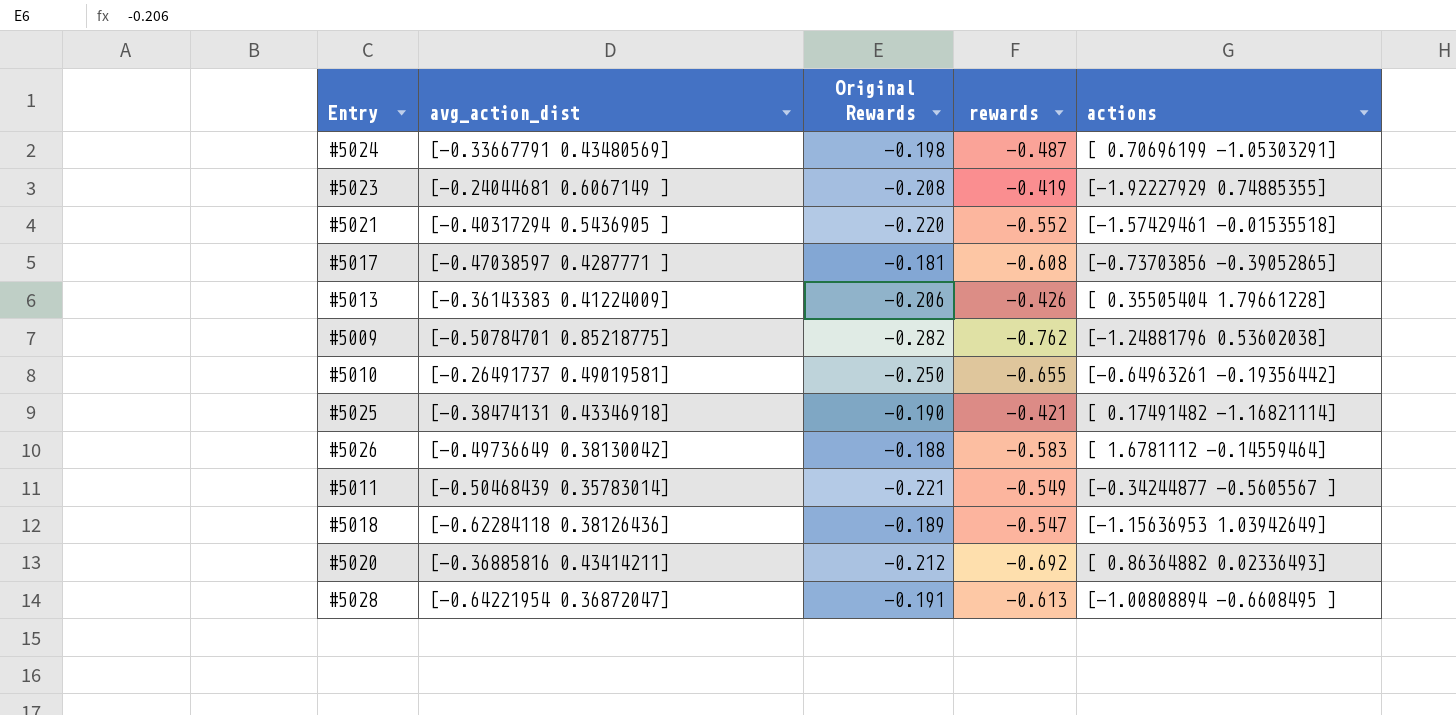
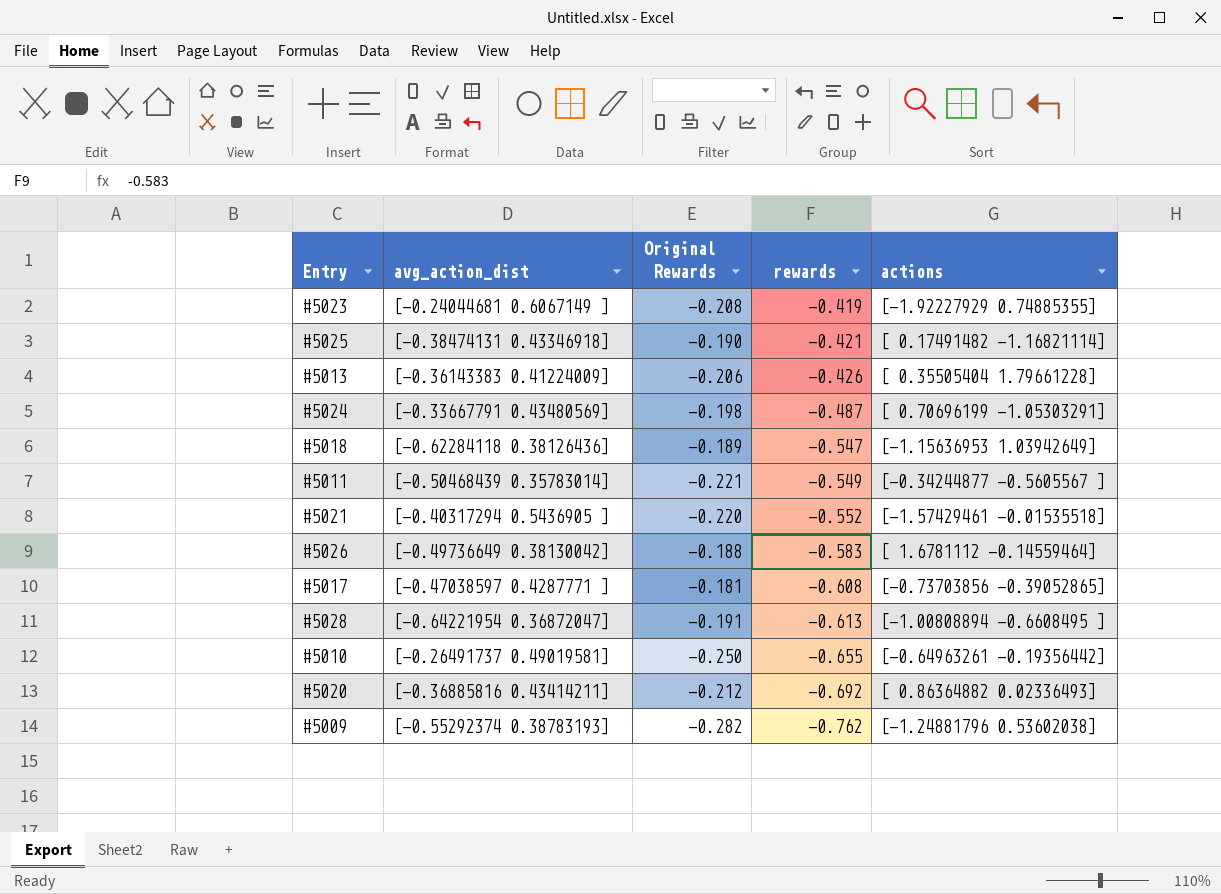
row order: none -> rewards descending
#5009 | avg_action_dist: [-0.50784701 0.85218775] -> [-0.55292374 0.38783193]

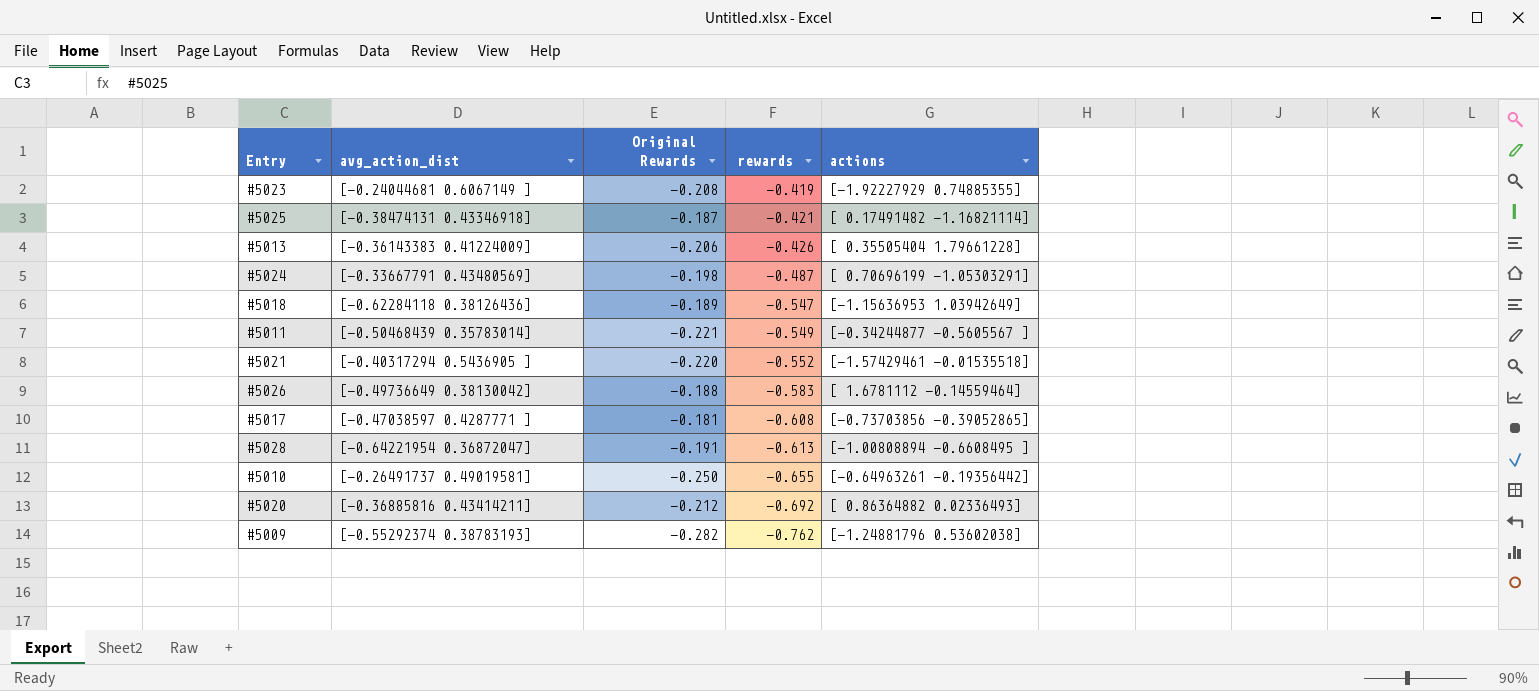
#5025 | Original Rewards: -0.190 -> -0.187

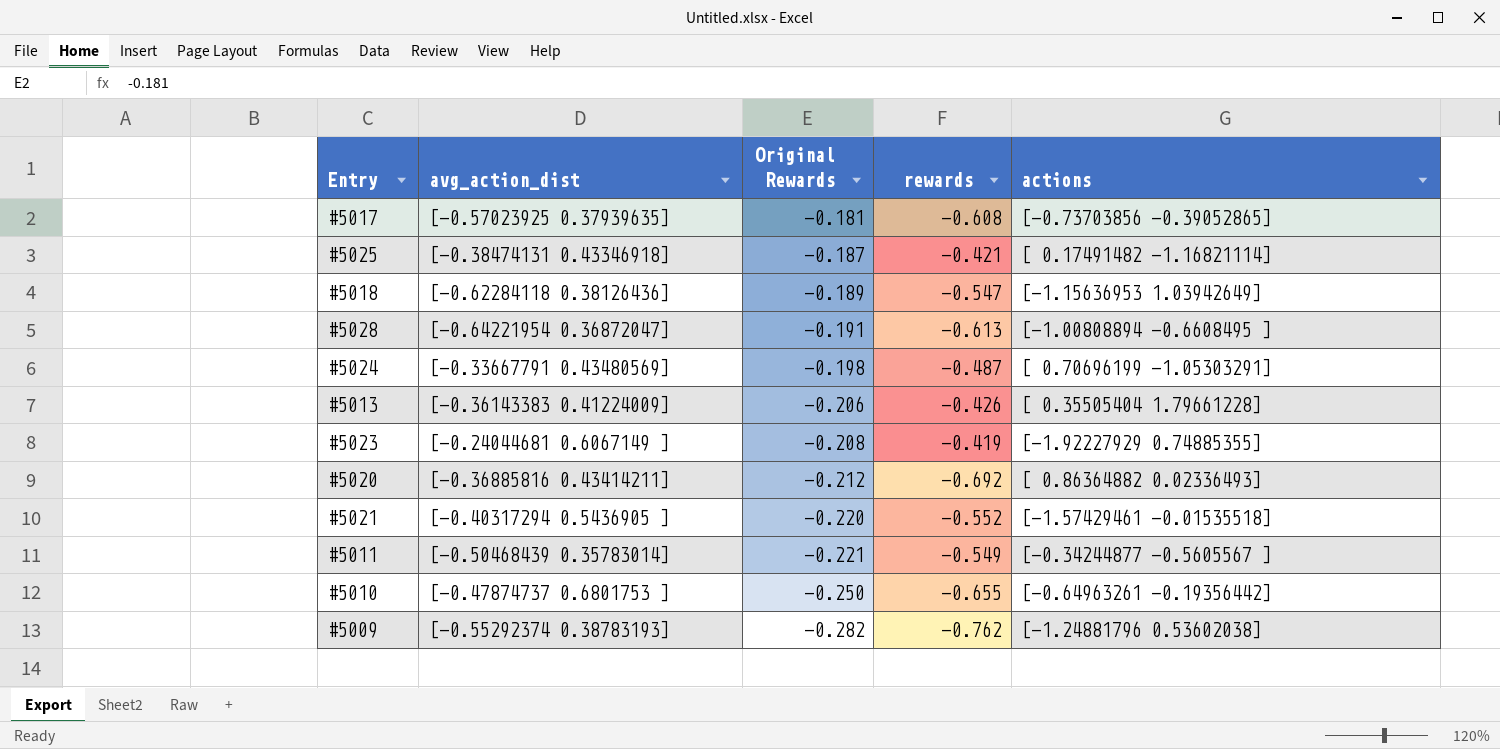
row order: rewards descending -> Original Rewards descending
row #5026: [-0.49736649 0.38130042] | -0.188 | -0.583 | [ 1.6781112 -0.14559464] -> none
#5017 | avg_action_dist: [-0.47038597 0.4287771 ] -> [-0.57023925 0.37939635]
#5010 | avg_action_dist: [-0.26491737 0.49019581] -> [-0.47874737 0.6801753 ]

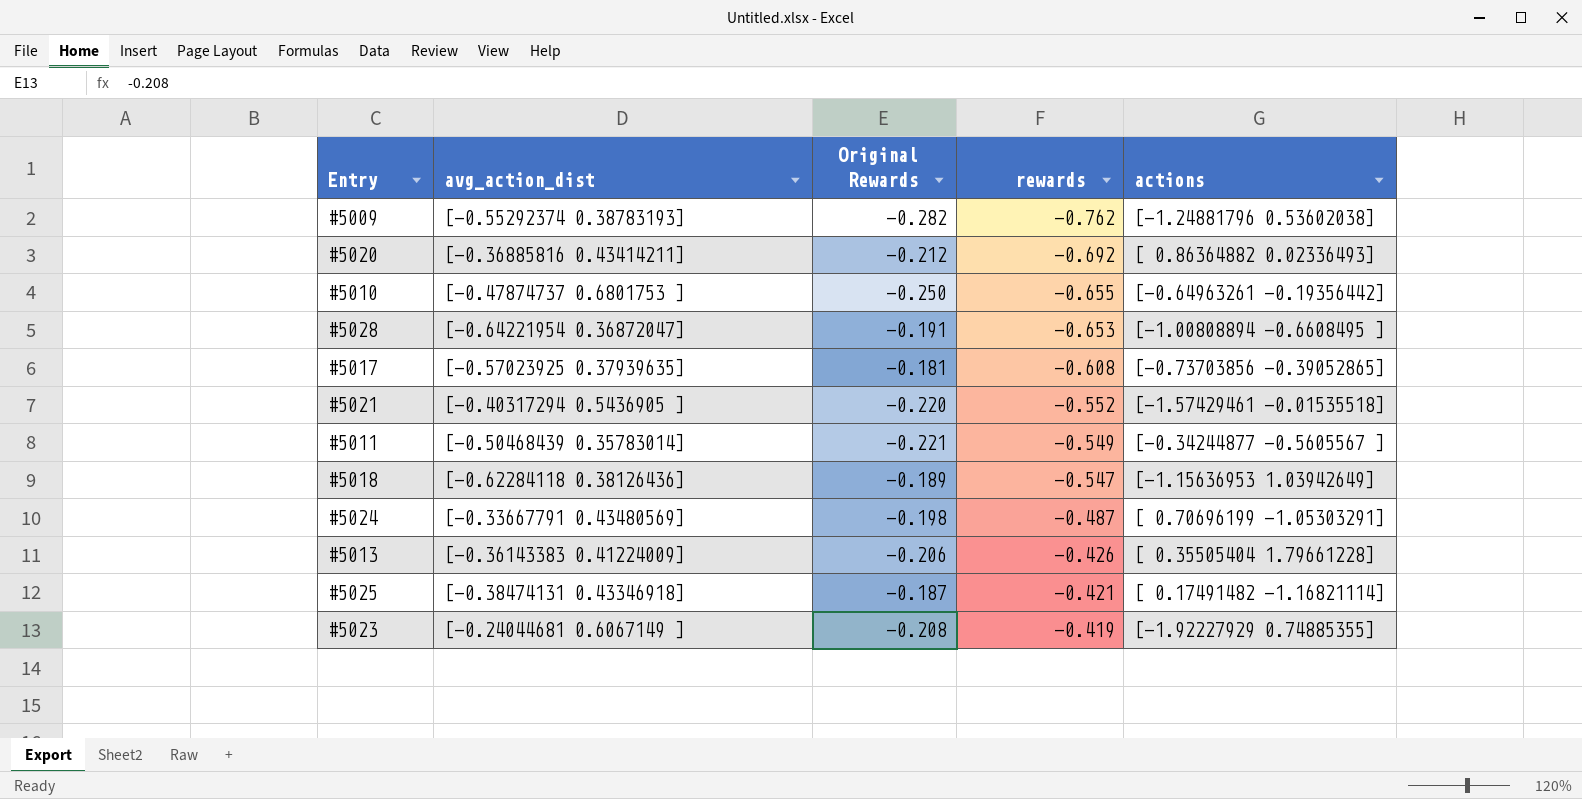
row order: Original Rewards descending -> rewards ascending
#5028 | rewards: -0.613 -> -0.653

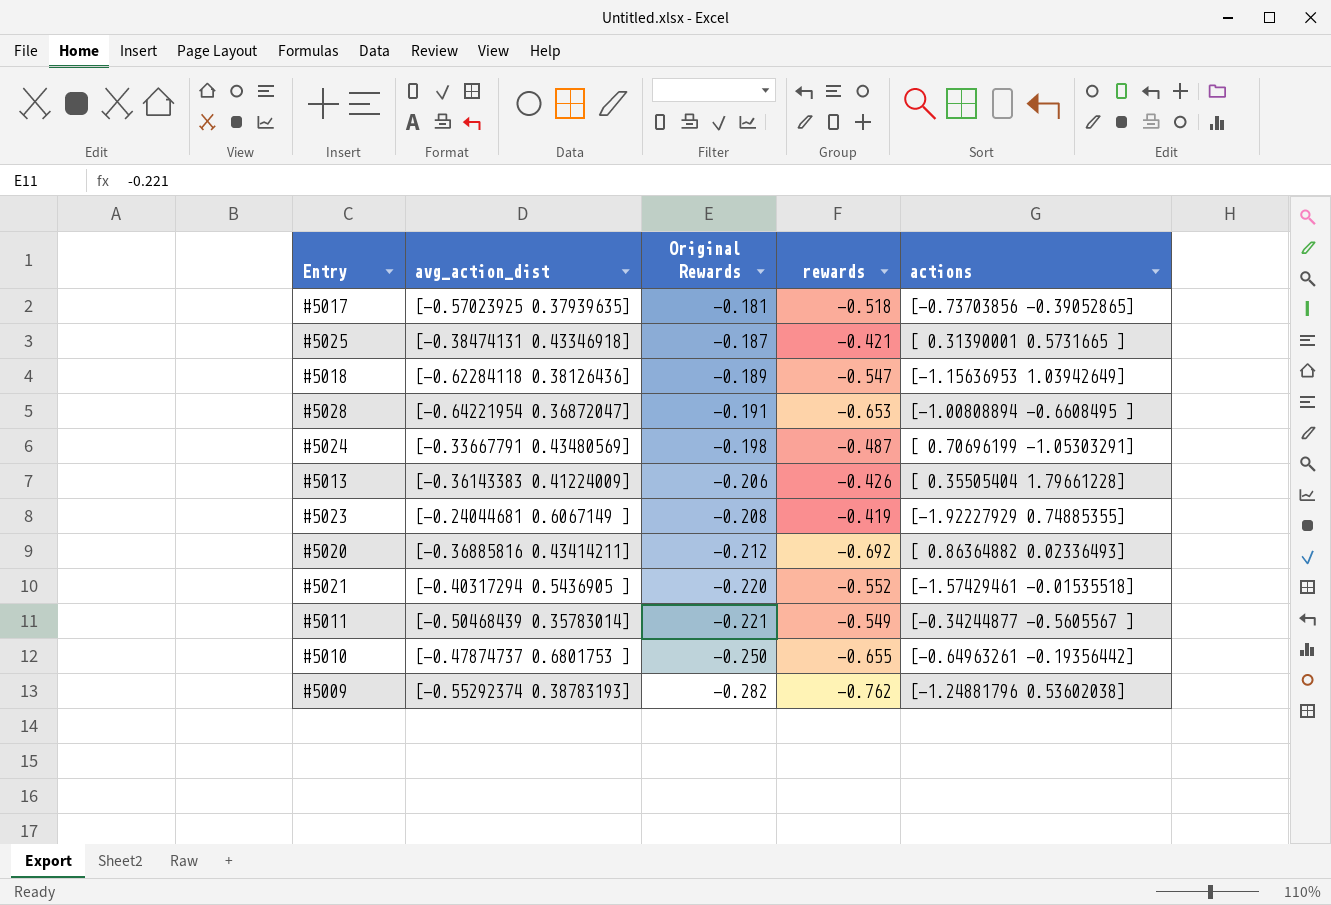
row order: rewards ascending -> Original Rewards descending
#5017 | rewards: -0.608 -> -0.518
#5025 | actions: [ 0.17491482 -1.16821114] -> [ 0.31390001 0.5731665 ]

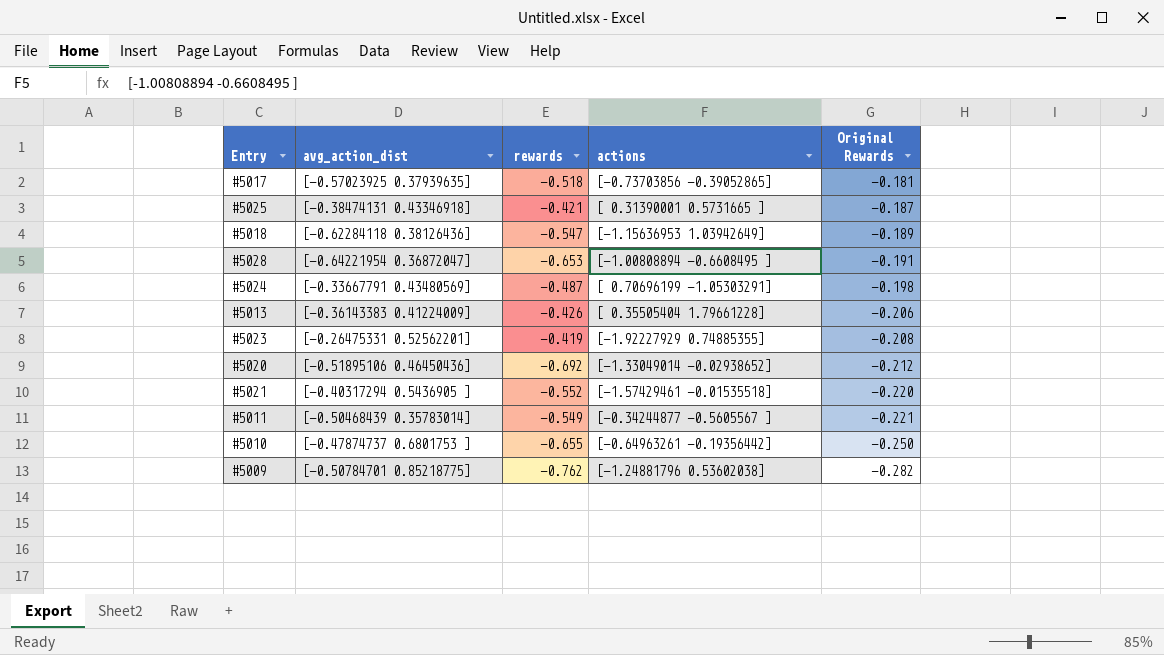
column Original Rewards | position: 3 -> 5
#5023 | avg_action_dist: [-0.24044681 0.6067149 ] -> [-0.26475331 0.52562201]
#5020 | avg_action_dist: [-0.36885816 0.43414211] -> [-0.51895106 0.46450436]
#5020 | actions: [ 0.86364882 0.02336493] -> [-1.33049014 -0.02938652]
#5009 | avg_action_dist: [-0.55292374 0.38783193] -> [-0.50784701 0.85218775]

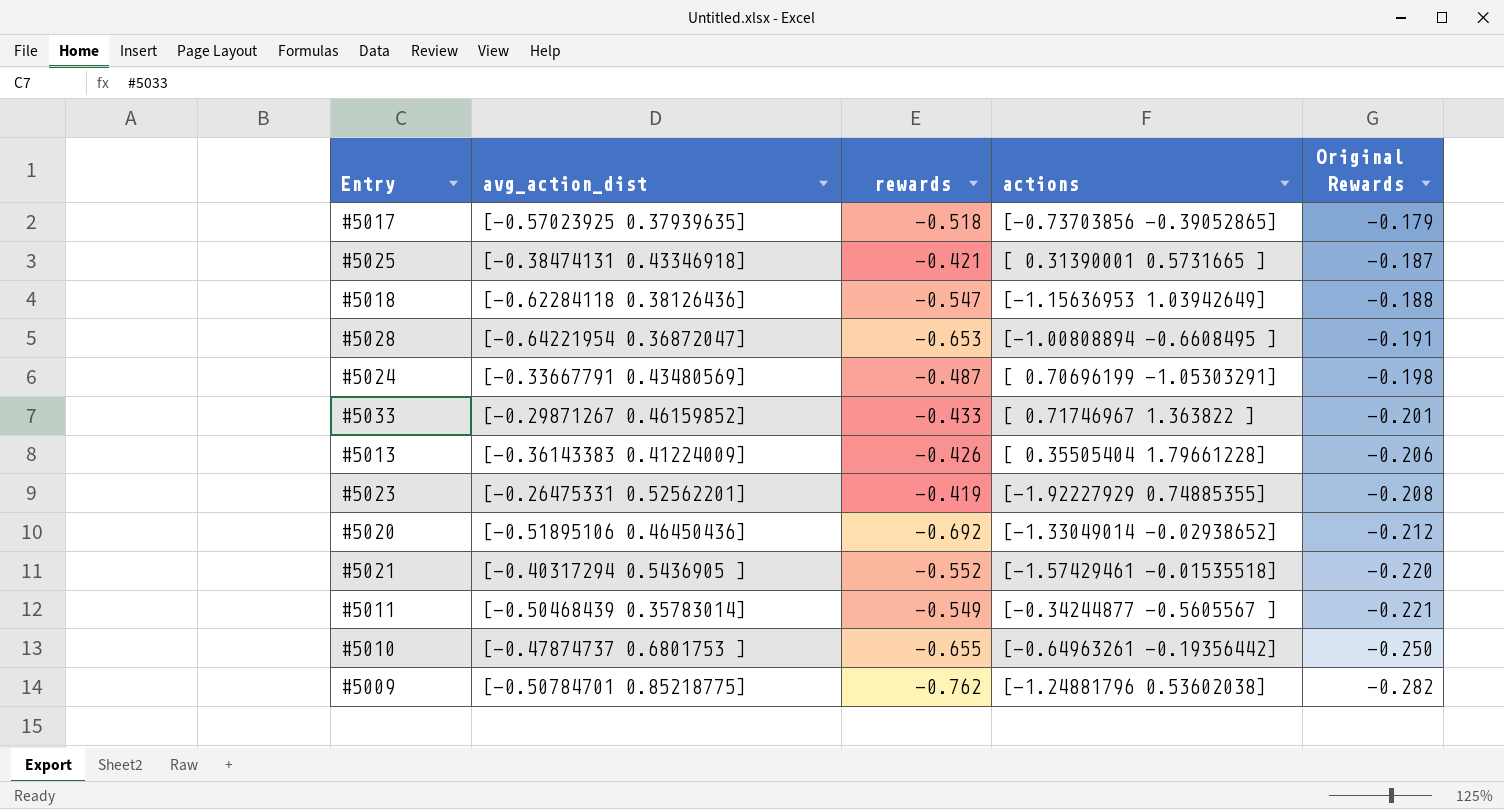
#5017 | Original Rewards: -0.181 -> -0.179
#5018 | Original Rewards: -0.189 -> -0.188
row #5033: none -> [-0.29871267 0.46159852] | -0.433 | [ 0.71746967 1.363822 ] | -0.201

